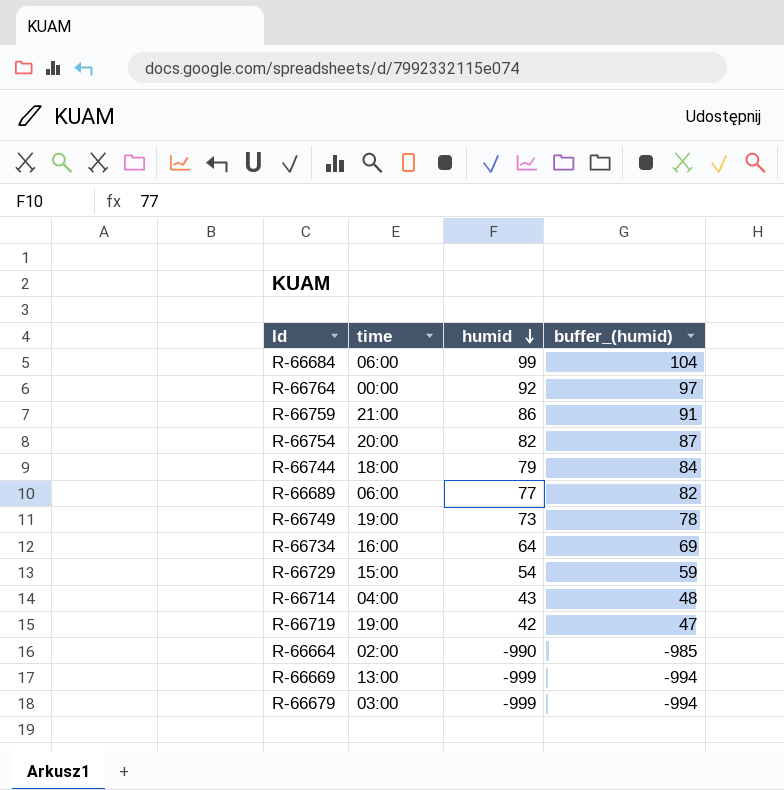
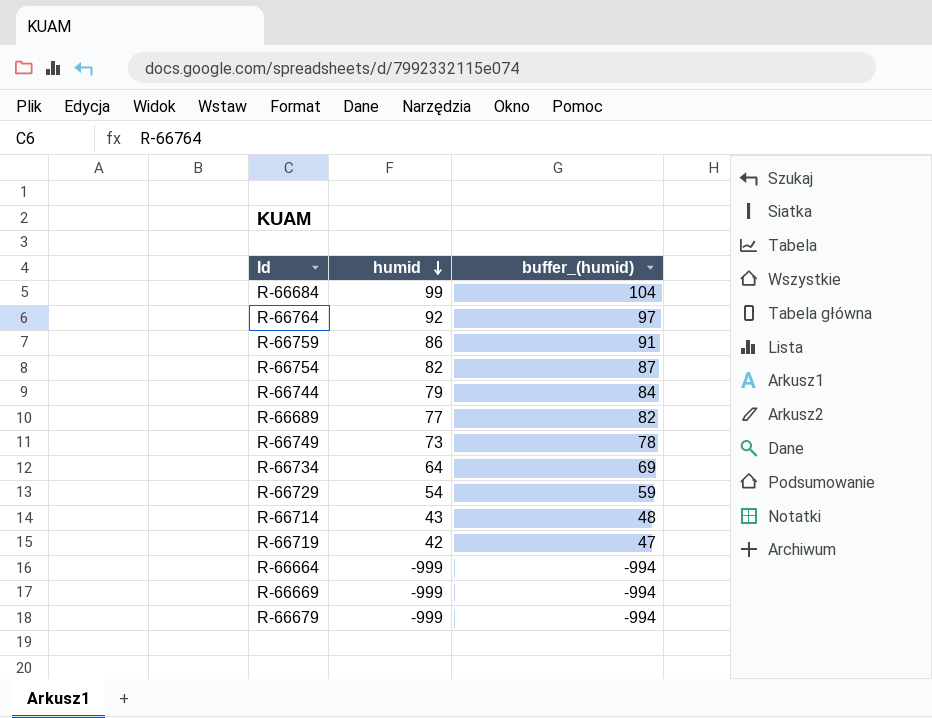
column time | position: 2 -> none
R-66664 | humid: -990 -> -999
R-66664 | buffer_(humid): -985 -> -994

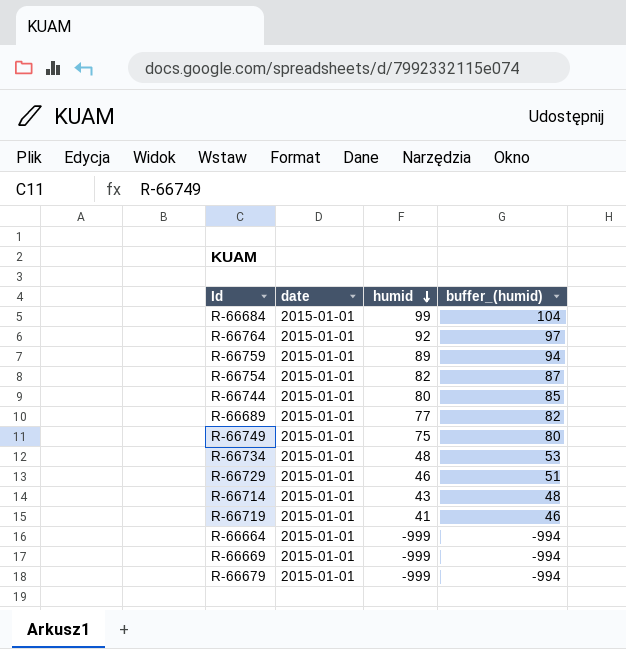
column date | position: none -> 2
R-66759 | humid: 86 -> 89
R-66759 | buffer_(humid): 91 -> 94
R-66744 | humid: 79 -> 80
R-66744 | buffer_(humid): 84 -> 85
R-66749 | humid: 73 -> 75
R-66749 | buffer_(humid): 78 -> 80
R-66734 | humid: 64 -> 48
R-66734 | buffer_(humid): 69 -> 53
R-66729 | humid: 54 -> 46
R-66729 | buffer_(humid): 59 -> 51
R-66719 | humid: 42 -> 41
R-66719 | buffer_(humid): 47 -> 46

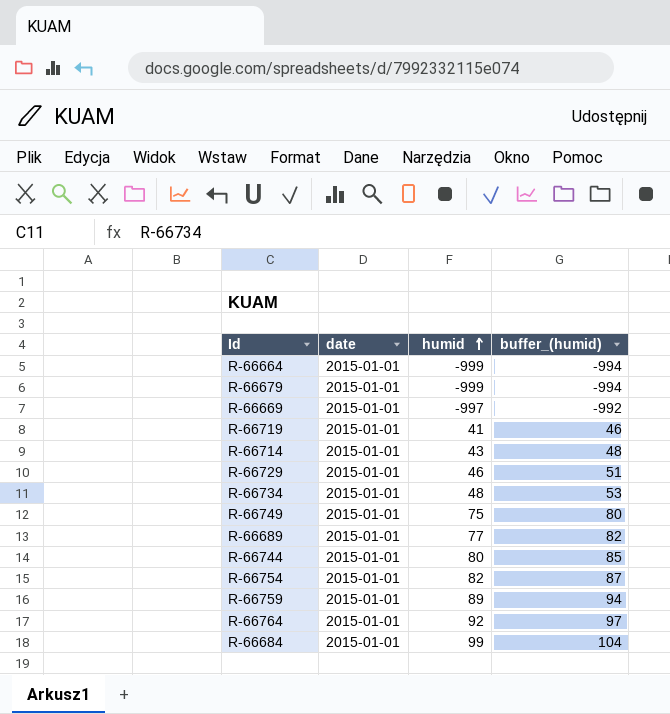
row order: humid descending -> humid ascending
R-66669 | humid: -999 -> -997
R-66669 | buffer_(humid): -994 -> -992

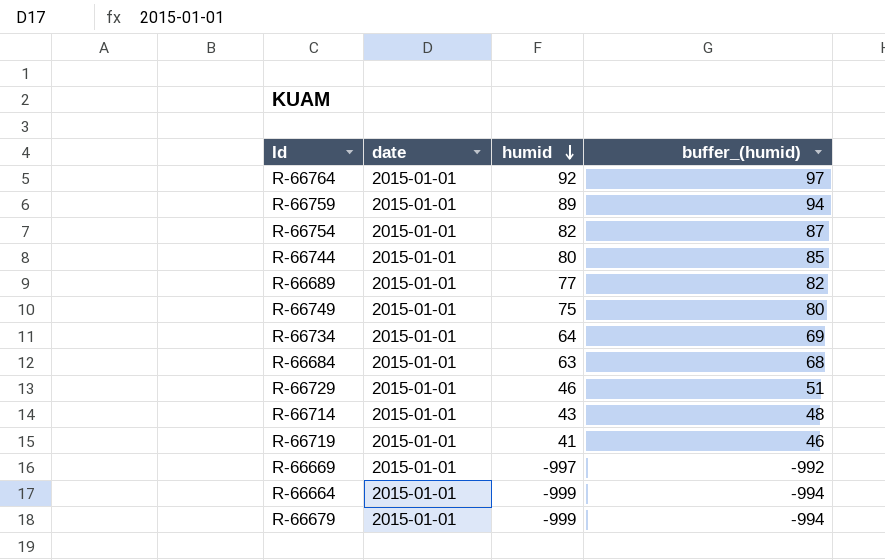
row order: humid ascending -> humid descending
R-66734 | humid: 48 -> 64
R-66734 | buffer_(humid): 53 -> 69
R-66684 | humid: 99 -> 63
R-66684 | buffer_(humid): 104 -> 68

